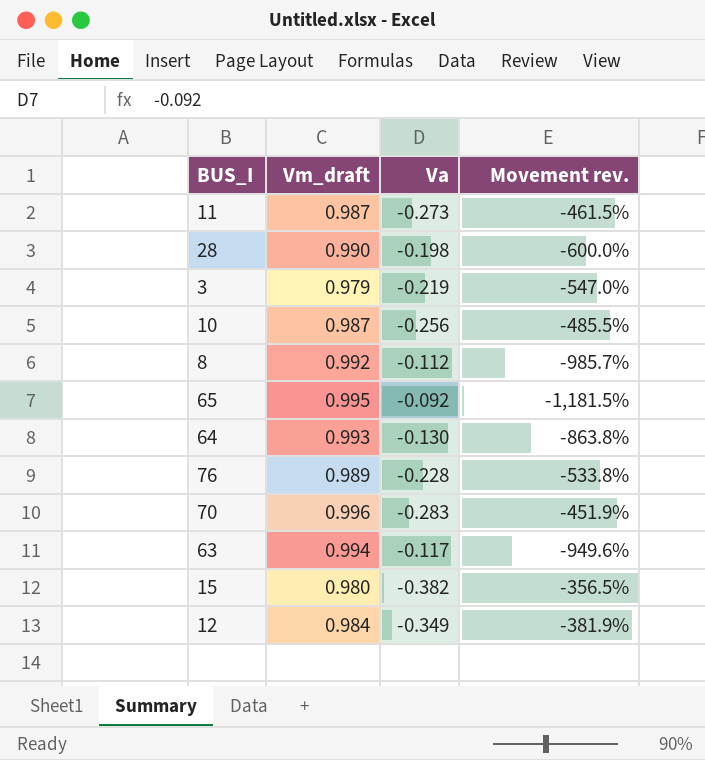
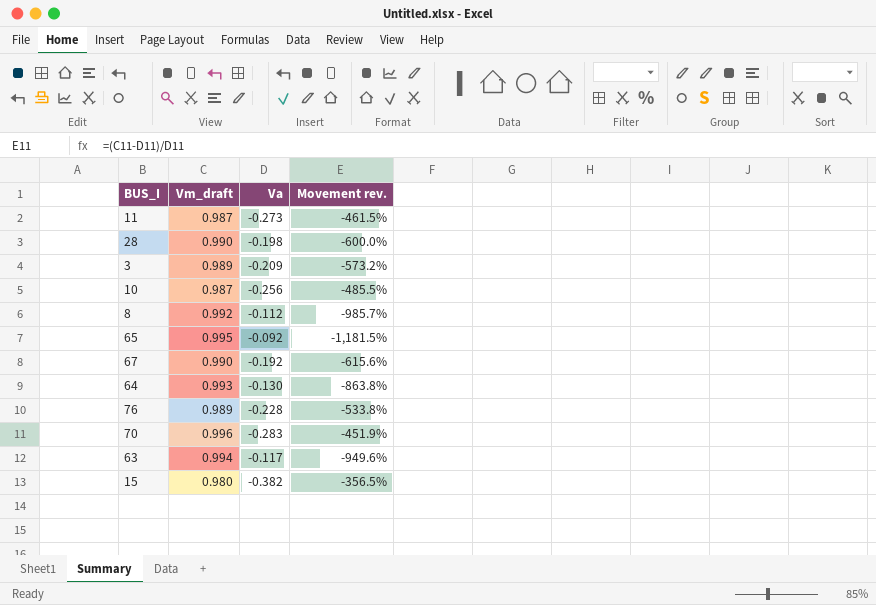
row 12: 0.984 | -0.349 | -381.9% -> none
3 | Vm_draft: 0.979 -> 0.989
3 | Va: -0.219 -> -0.209
3 | Movement rev.: -547.0% -> -573.2%
row 67: none -> 0.990 | -0.192 | -615.6%

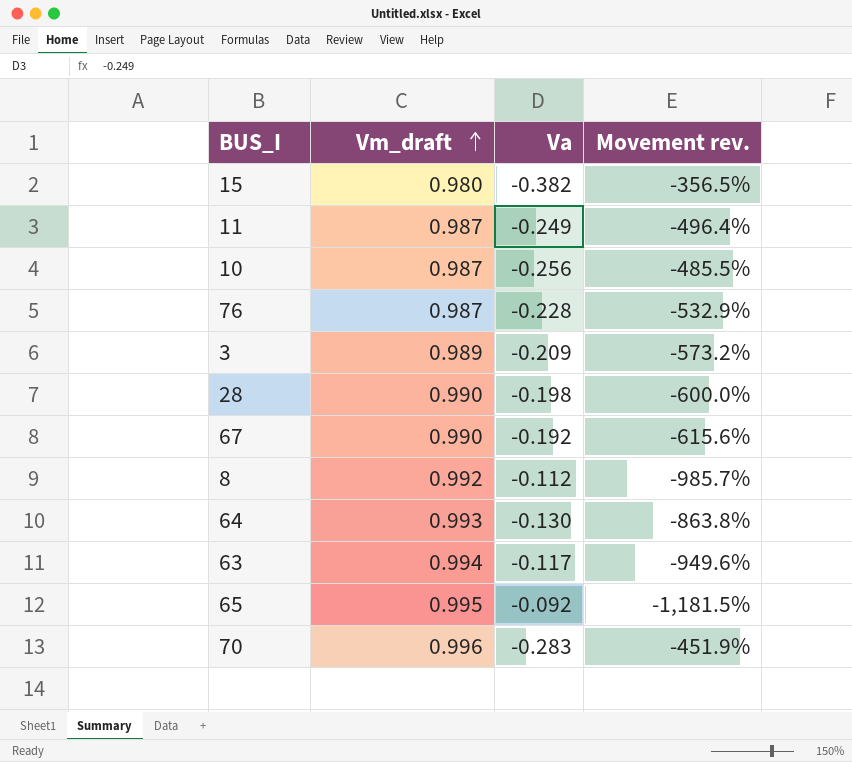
row order: none -> Vm_draft ascending
11 | Va: -0.273 -> -0.249
11 | Movement rev.: -461.5% -> -496.4%
76 | Vm_draft: 0.989 -> 0.987
76 | Movement rev.: -533.8% -> -532.9%

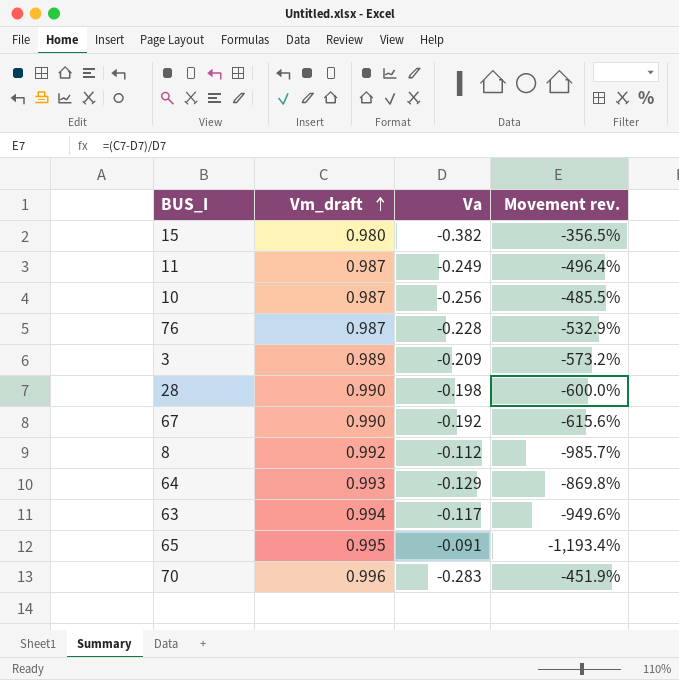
64 | Va: -0.130 -> -0.129
64 | Movement rev.: -863.8% -> -869.8%
65 | Va: -0.092 -> -0.091
65 | Movement rev.: -1,181.5% -> -1,193.4%

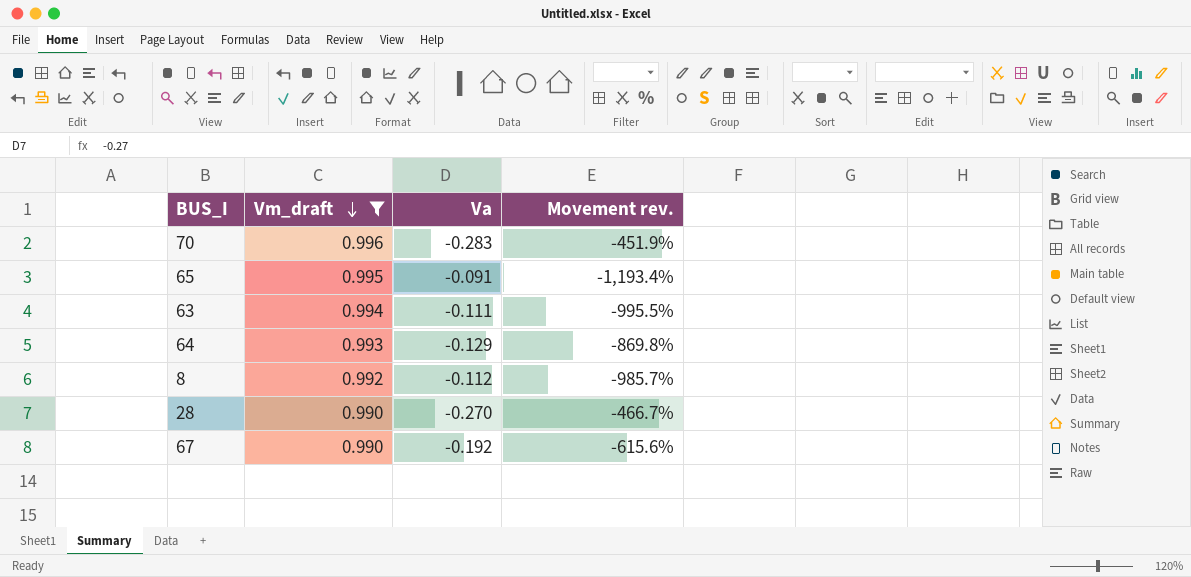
filter: none -> Vm_draft >= 0.990
row order: Vm_draft ascending -> Vm_draft descending
63 | Va: -0.117 -> -0.111
63 | Movement rev.: -949.6% -> -995.5%
28 | Va: -0.198 -> -0.270
28 | Movement rev.: -600.0% -> -466.7%

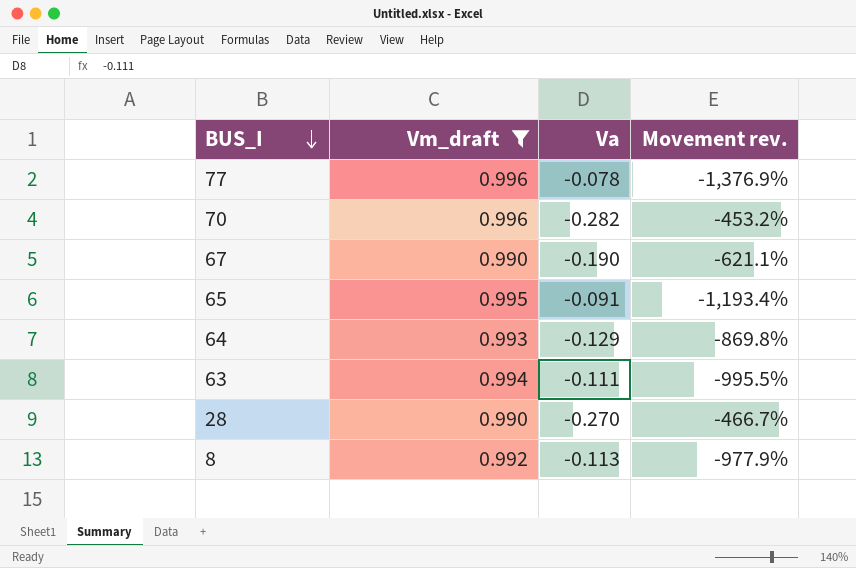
row order: Vm_draft descending -> BUS_I descending
row 77: none -> 0.996 | -0.078 | -1,376.9%
70 | Va: -0.283 -> -0.282
70 | Movement rev.: -451.9% -> -453.2%
67 | Va: -0.192 -> -0.190
67 | Movement rev.: -615.6% -> -621.1%
8 | Va: -0.112 -> -0.113
8 | Movement rev.: -985.7% -> -977.9%

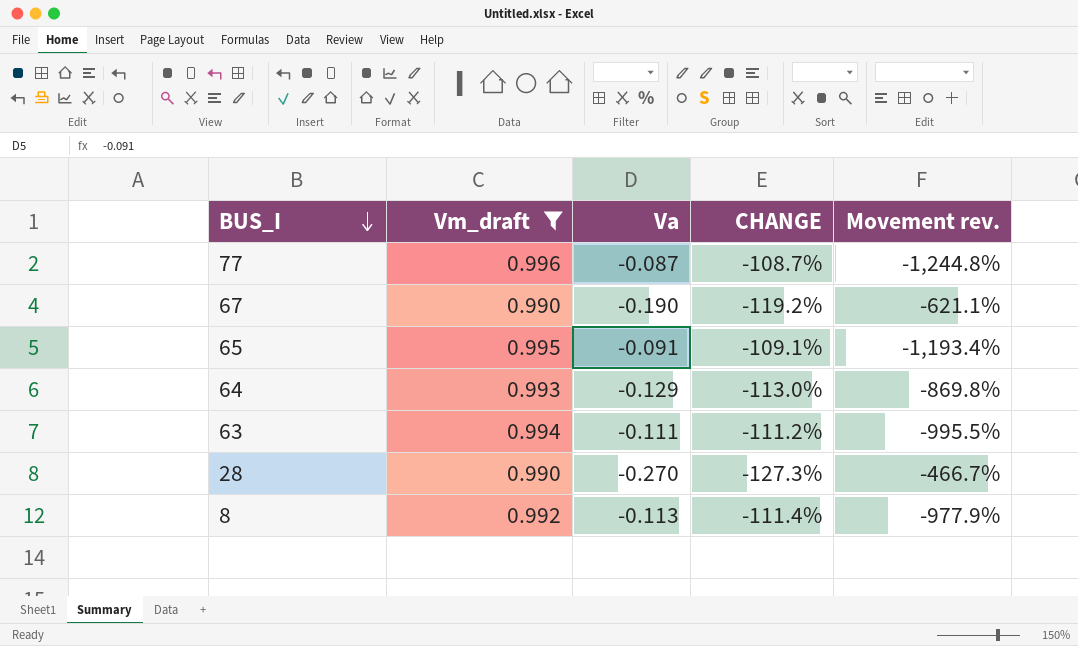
column CHANGE | formula: none -> ([Va] - [Vm_draft]) / [Vm_draft]
row 70: 0.996 | -0.282 | -453.2% -> none
77 | Va: -0.078 -> -0.087
77 | Movement rev.: -1,376.9% -> -1,244.8%

